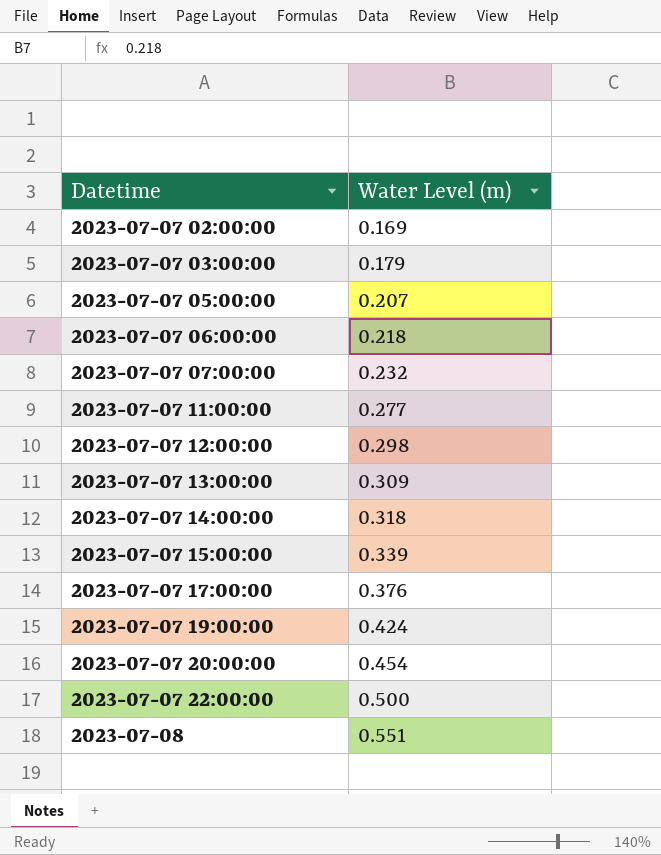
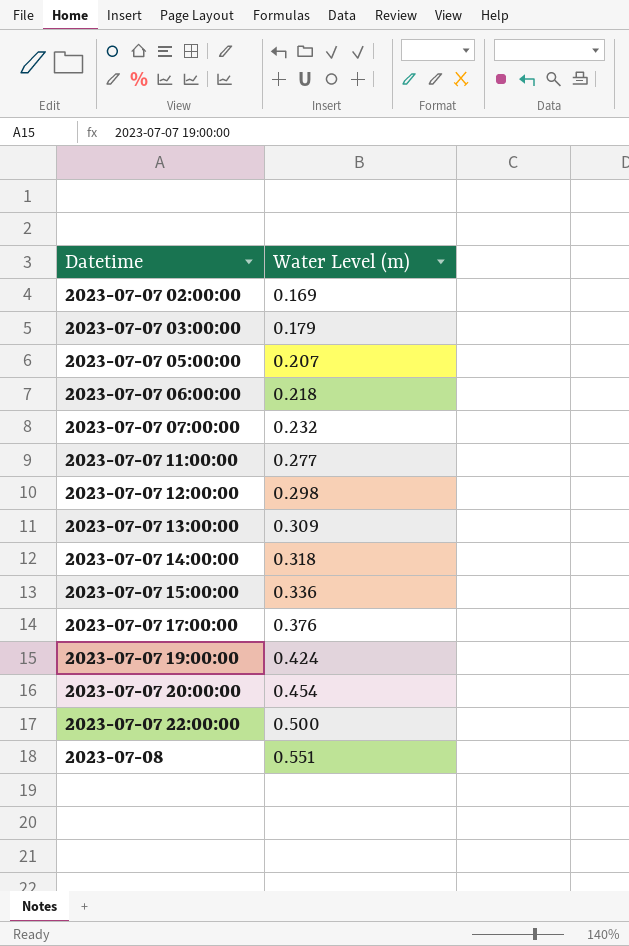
2023-07-07 15:00:00 | Water Level (m): 0.339 -> 0.336

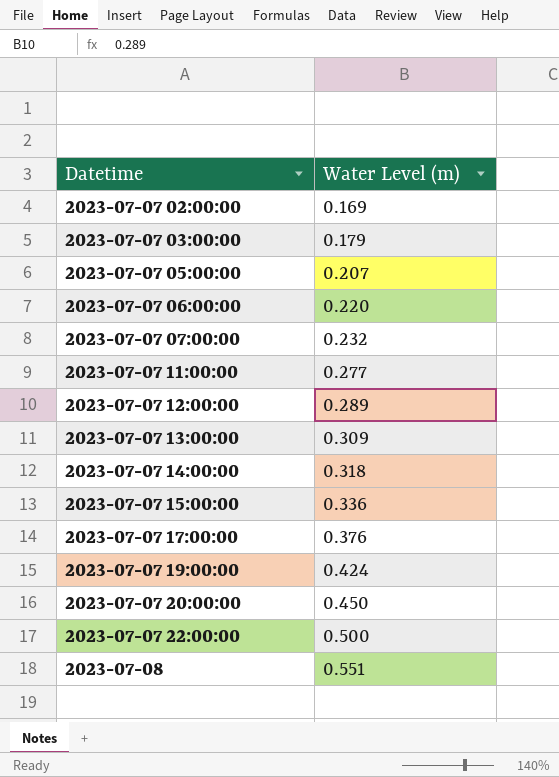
2023-07-07 06:00:00 | Water Level (m): 0.218 -> 0.220
2023-07-07 12:00:00 | Water Level (m): 0.298 -> 0.289
2023-07-07 20:00:00 | Water Level (m): 0.454 -> 0.450

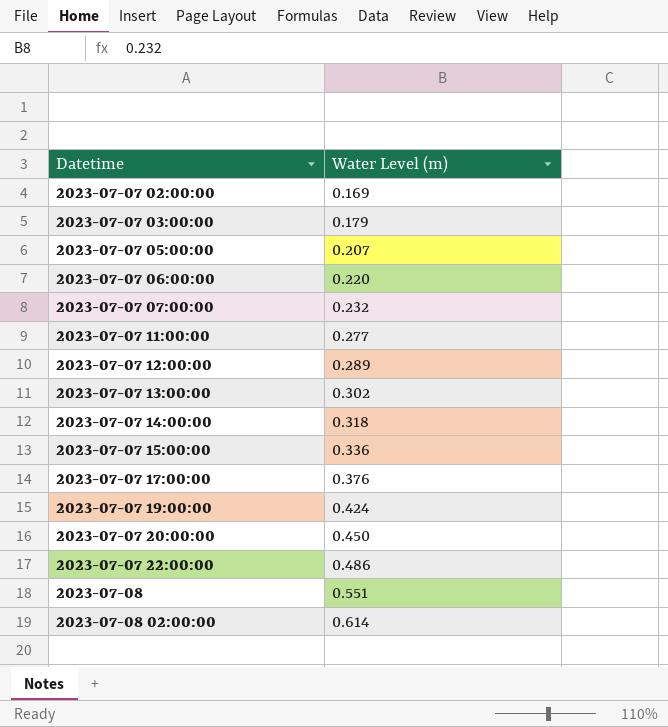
2023-07-07 13:00:00 | Water Level (m): 0.309 -> 0.302
2023-07-07 22:00:00 | Water Level (m): 0.500 -> 0.486
row 2023-07-08 02:00:00: none -> 0.614

